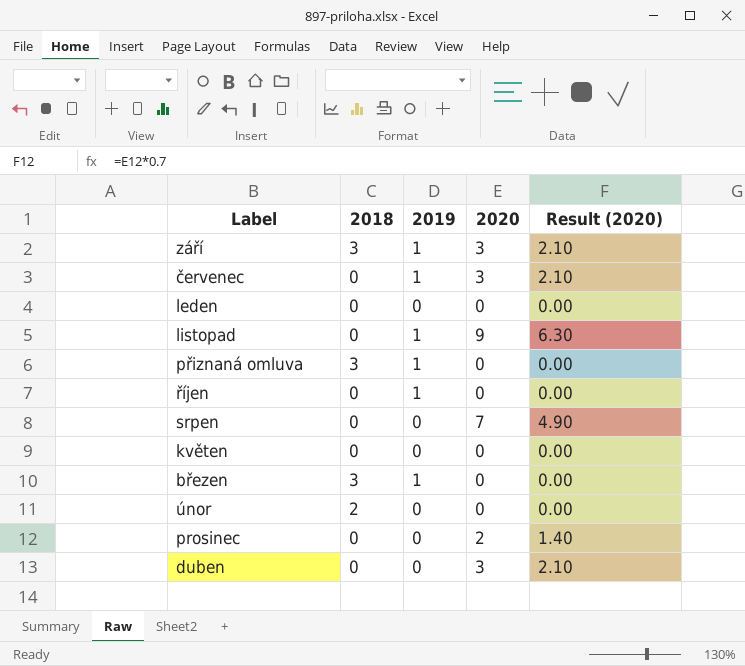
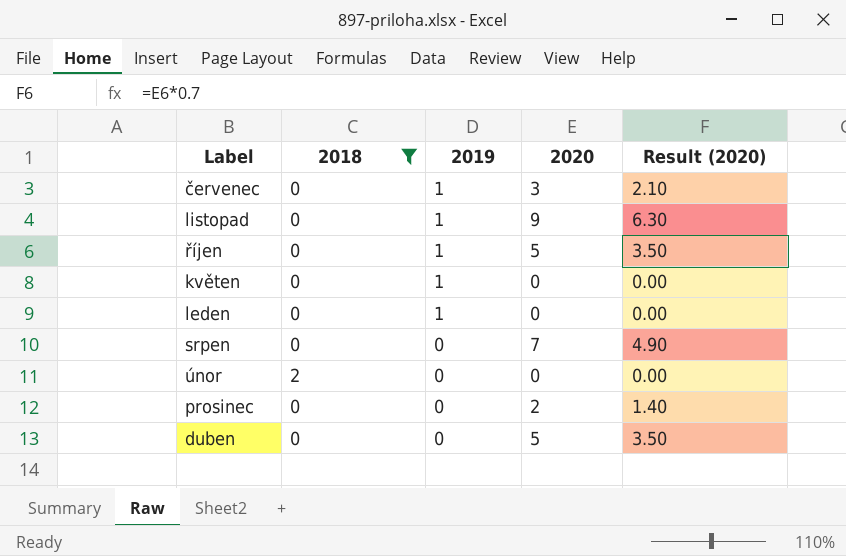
filter: none -> 2018 != 3
row order: none -> 2019 descending
říjen | 2020: 0 -> 5
říjen | Result (2020): 0.00 -> 3.50
květen | 2019: 0 -> 1
leden | 2019: 0 -> 1
duben | 2020: 3 -> 5
duben | Result (2020): 2.10 -> 3.50

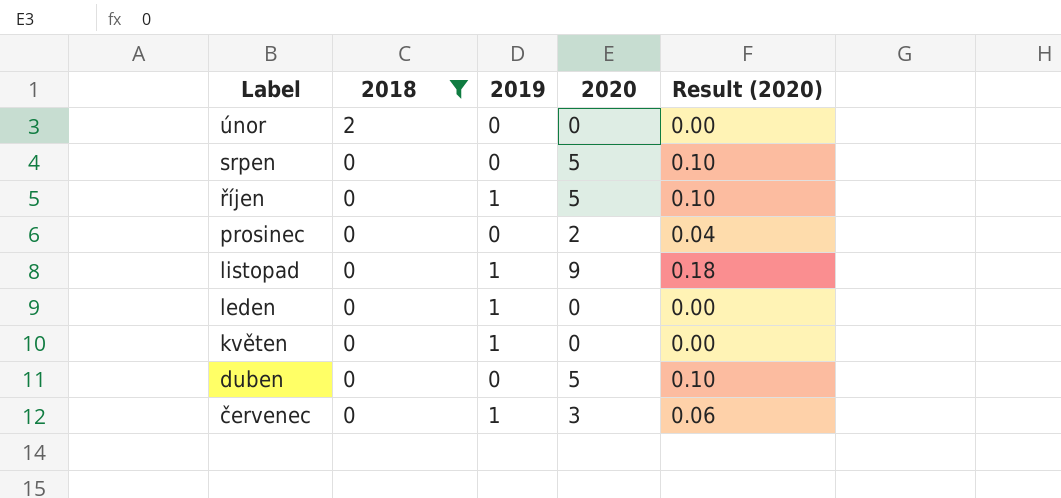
row order: 2019 descending -> Label descending
column Result (2020) | formula: [2020] * 0.7 -> [2020] * 0.02
srpen | 2020: 7 -> 5

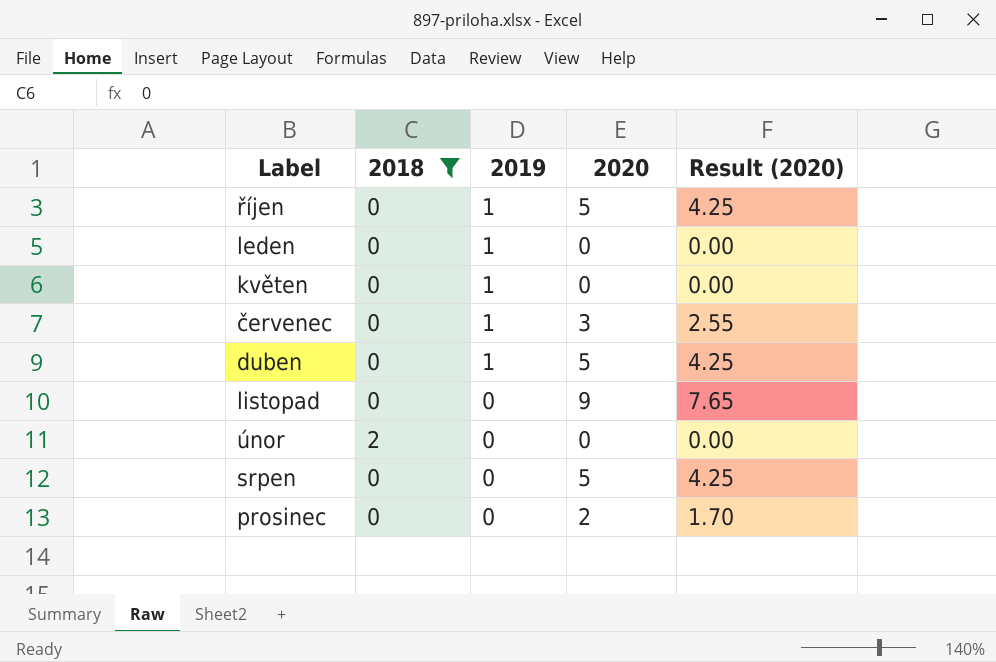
row order: Label descending -> 2019 descending
column Result (2020) | formula: [2020] * 0.02 -> [2020] * 0.85
duben | 2019: 0 -> 1
listopad | 2019: 1 -> 0

